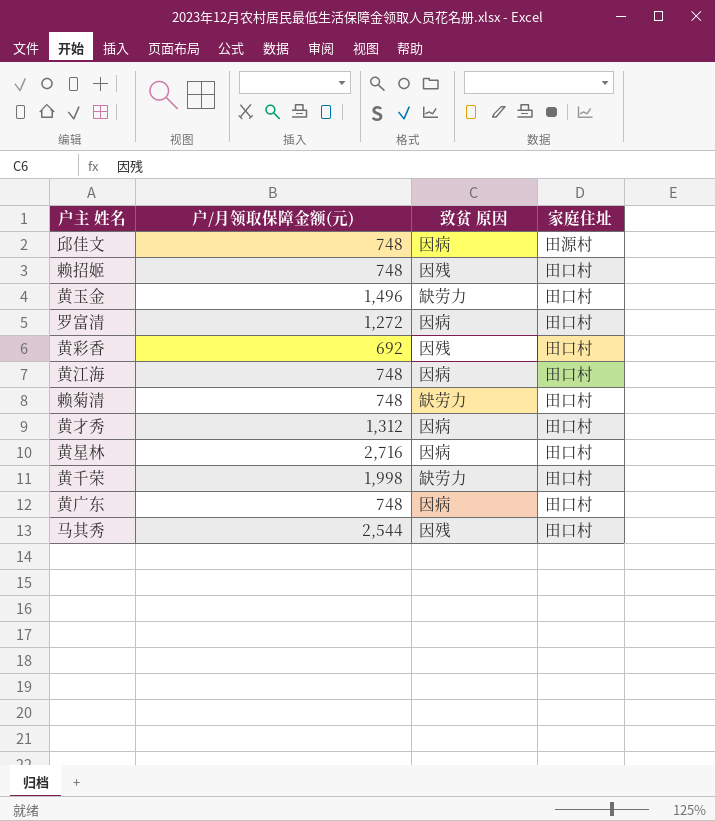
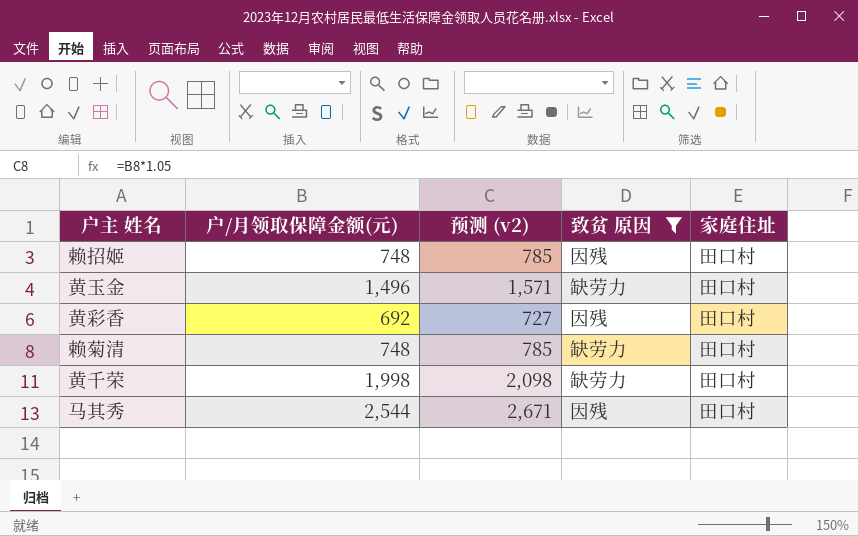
filter: none -> 致贫 原因 != 因病
column 预测 (v2) | formula: none -> [户/月领取保障金额(元)] * 1.05

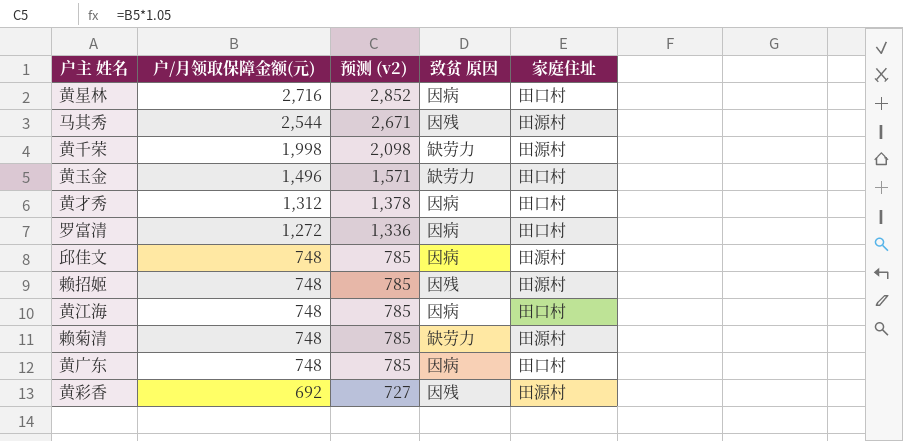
filter: 致贫 原因 != 因病 -> none
row order: none -> 户/月领取保障金额(元) descending
马其秀 | 家庭住址: 田口村 -> 田源村
黄千荣 | 家庭住址: 田口村 -> 田源村
赖招姬 | 家庭住址: 田口村 -> 田源村
赖菊清 | 家庭住址: 田口村 -> 田源村
黄彩香 | 家庭住址: 田口村 -> 田源村

